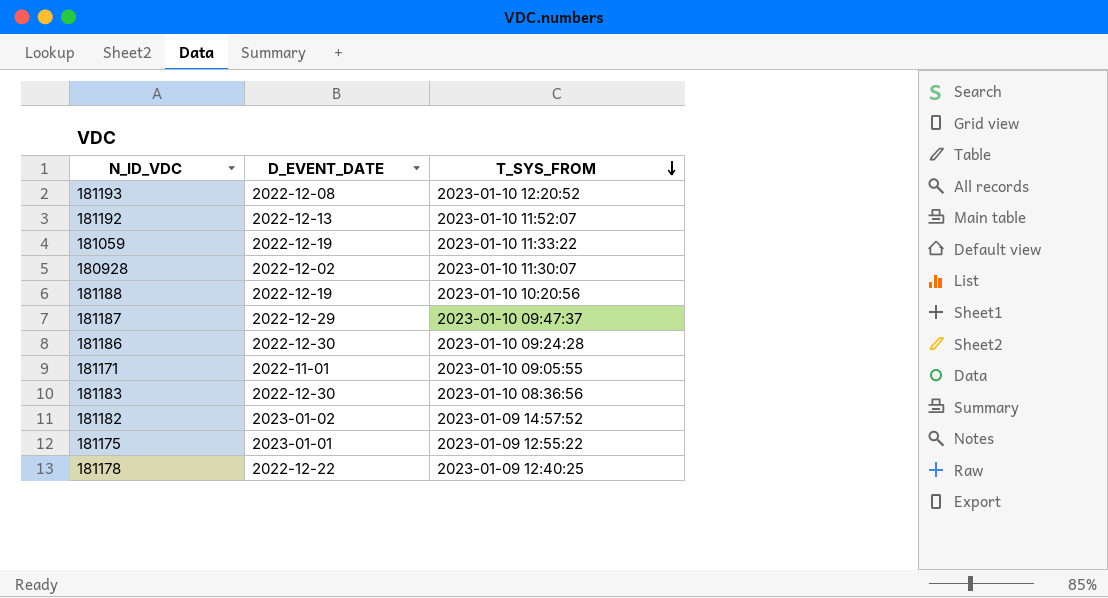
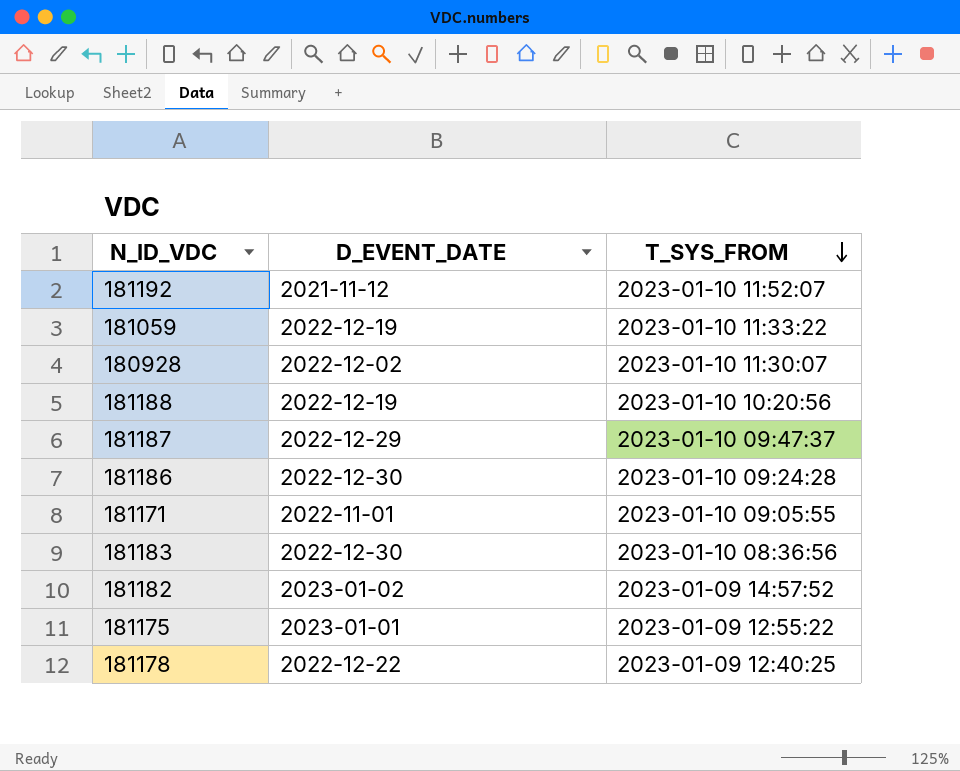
row 181193: 2022-12-08 | 2023-01-10 12:20:52 -> none
181192 | D_EVENT_DATE: 2022-12-13 -> 2021-11-12

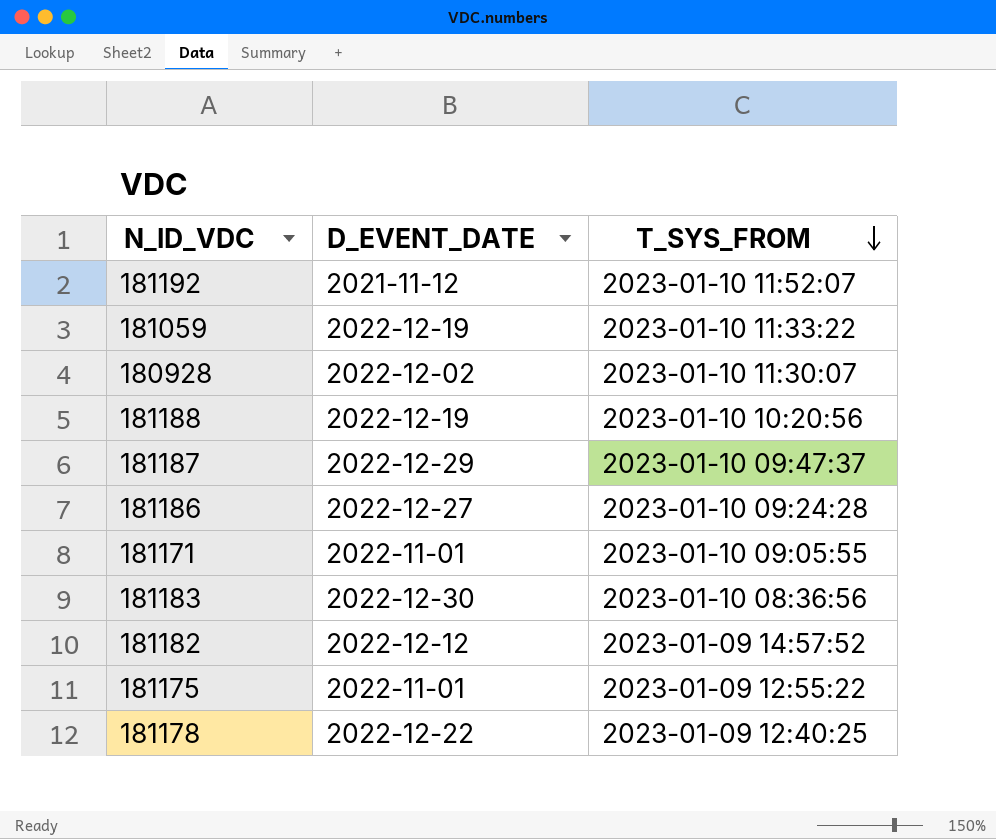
181186 | D_EVENT_DATE: 2022-12-30 -> 2022-12-27
181182 | D_EVENT_DATE: 2023-01-02 -> 2022-12-12
181175 | D_EVENT_DATE: 2023-01-01 -> 2022-11-01

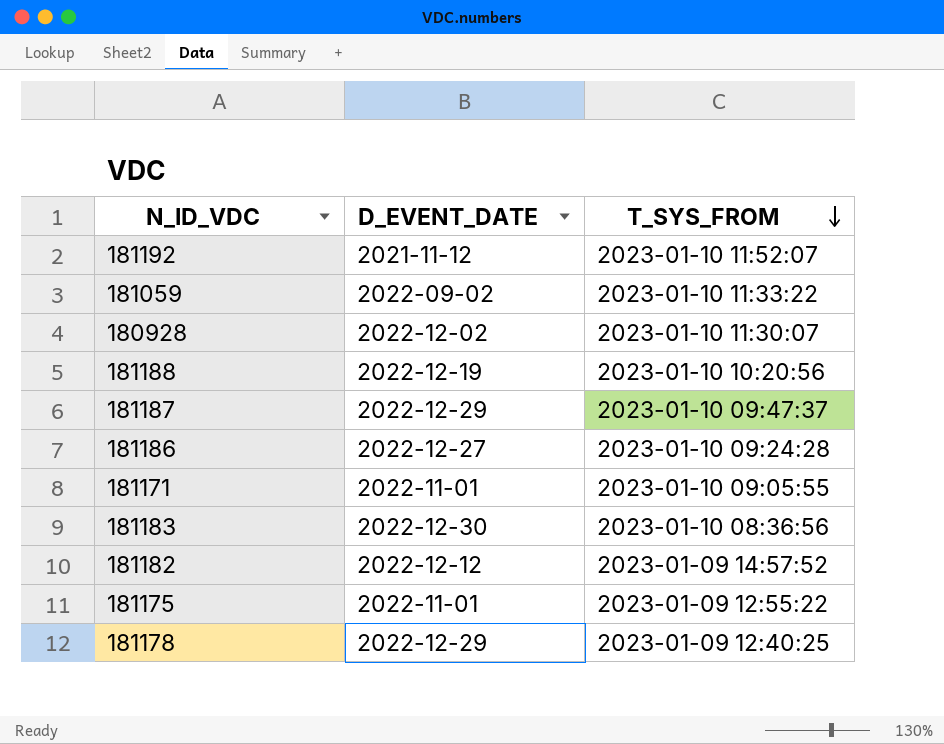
181059 | D_EVENT_DATE: 2022-12-19 -> 2022-09-02
181178 | D_EVENT_DATE: 2022-12-22 -> 2022-12-29

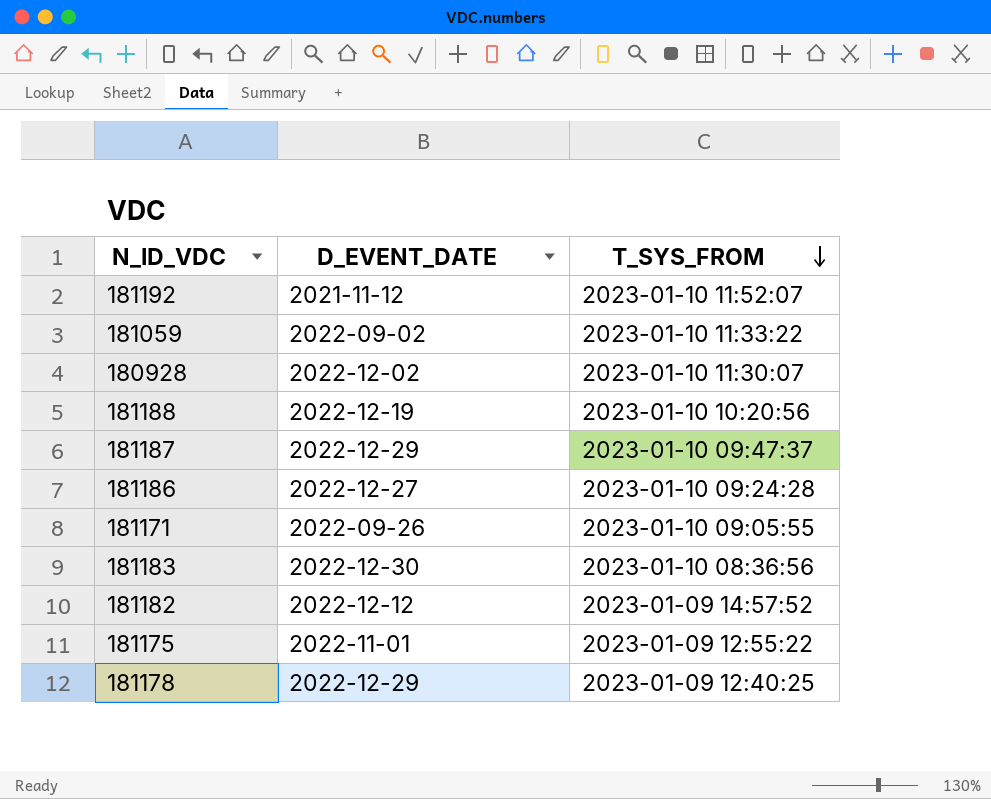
181171 | D_EVENT_DATE: 2022-11-01 -> 2022-09-26

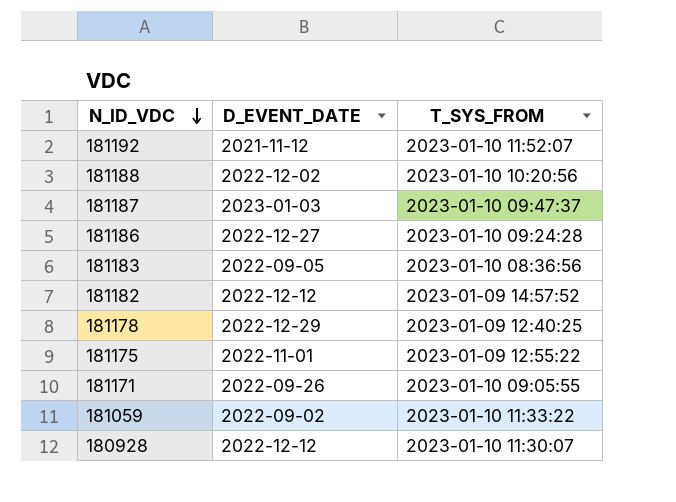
row order: T_SYS_FROM descending -> N_ID_VDC descending
181188 | D_EVENT_DATE: 2022-12-19 -> 2022-12-02
181187 | D_EVENT_DATE: 2022-12-29 -> 2023-01-03
181183 | D_EVENT_DATE: 2022-12-30 -> 2022-09-05
180928 | D_EVENT_DATE: 2022-12-02 -> 2022-12-12

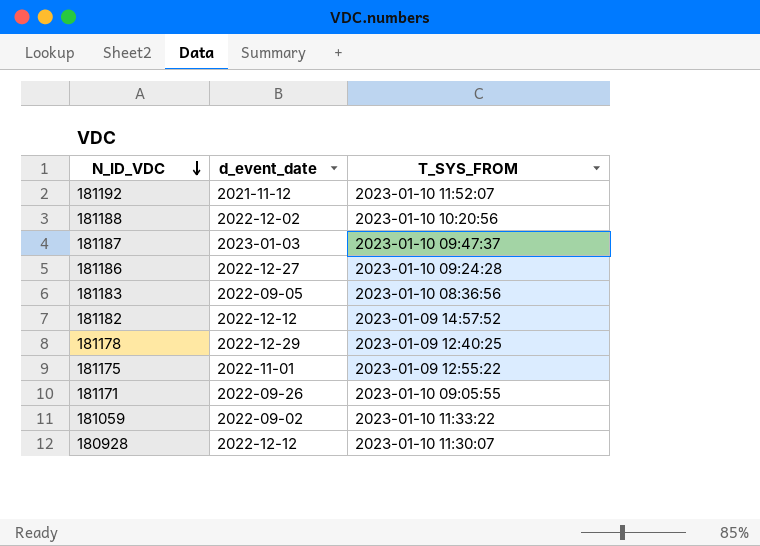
column name: D_EVENT_DATE -> d_event_date

